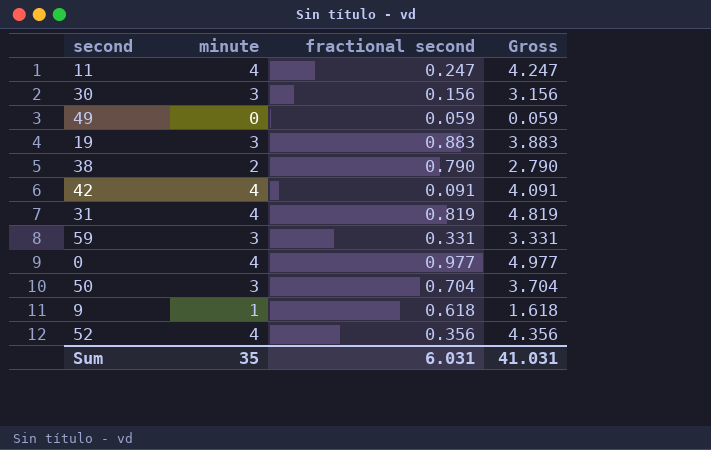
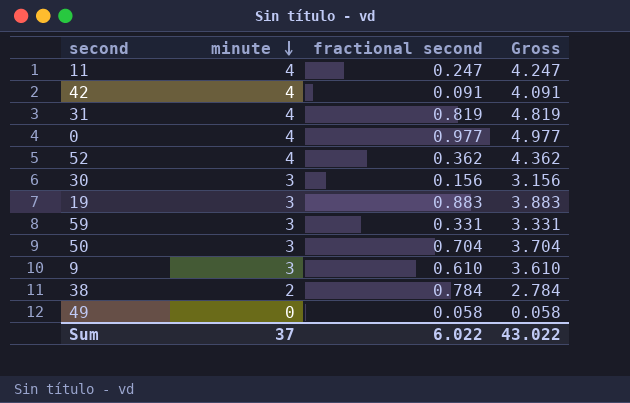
row order: none -> minute descending
52 | fractional second: 0.356 -> 0.362
52 | Gross: 4.356 -> 4.362
9 | minute: 1 -> 3
9 | fractional second: 0.618 -> 0.610
9 | Gross: 1.618 -> 3.610
38 | fractional second: 0.790 -> 0.784
38 | Gross: 2.790 -> 2.784
49 | fractional second: 0.059 -> 0.058
49 | Gross: 0.059 -> 0.058
Sum | minute: 35 -> 37
Sum | fractional second: 6.031 -> 6.022
Sum | Gross: 41.031 -> 43.022

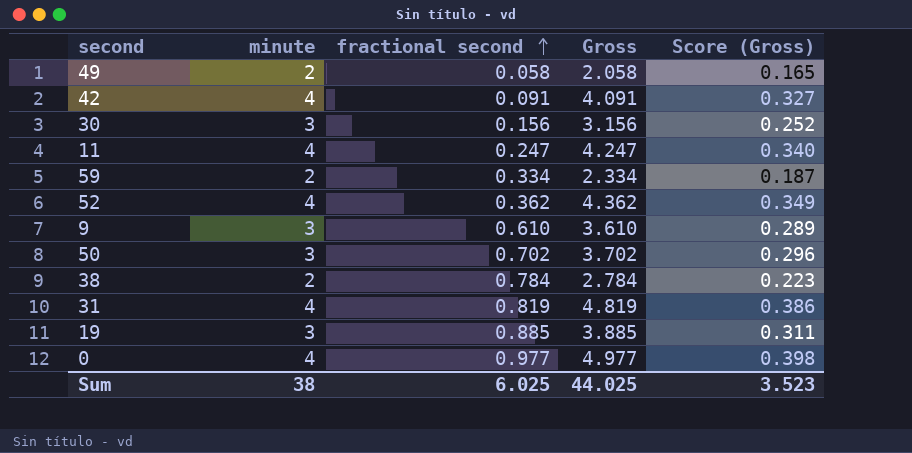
row order: minute descending -> fractional second ascending
column Score (Gross) | formula: none -> [Gross] * 0.08
49 | minute: 0 -> 2
49 | Gross: 0.058 -> 2.058
59 | minute: 3 -> 2
59 | fractional second: 0.331 -> 0.334
59 | Gross: 3.331 -> 2.334
50 | fractional second: 0.704 -> 0.702
50 | Gross: 3.704 -> 3.702
19 | fractional second: 0.883 -> 0.885
19 | Gross: 3.883 -> 3.885
Sum | minute: 37 -> 38
Sum | fractional second: 6.022 -> 6.025
Sum | Gross: 43.022 -> 44.025

